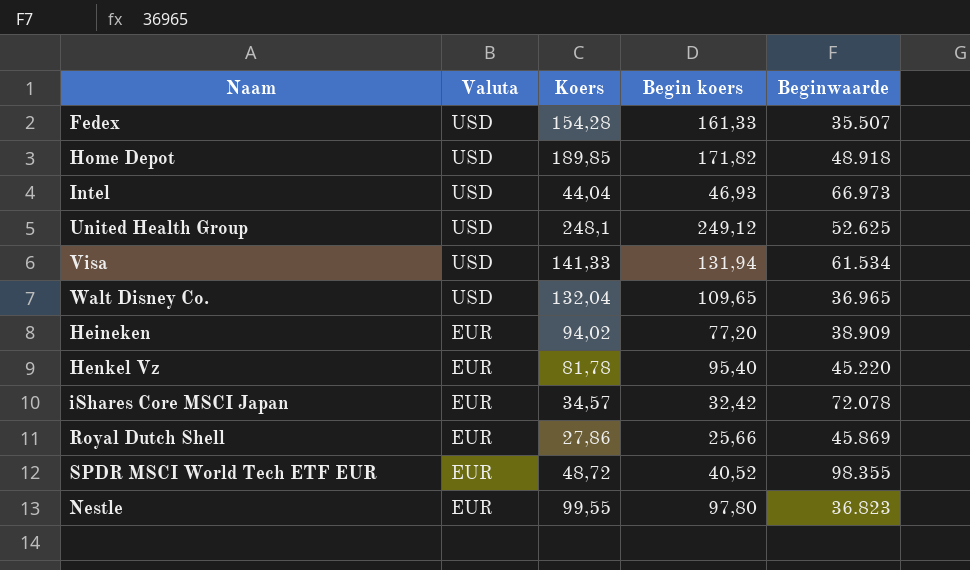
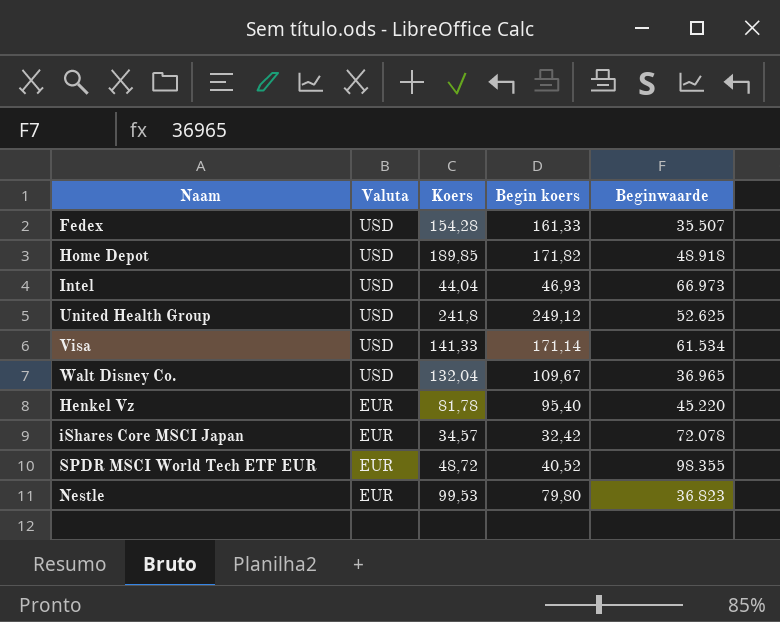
row Heineken: EUR | 94,02 | 77,20 | 38.909 -> none
row Royal Dutch Shell: EUR | 27,86 | 25,66 | 45.869 -> none
United Health Group | Koers: 248,1 -> 241,8
Visa | Begin koers: 131,94 -> 171,14
Walt Disney Co. | Begin koers: 109,65 -> 109,67
Nestle | Koers: 99,55 -> 99,53
Nestle | Begin koers: 97,80 -> 79,80

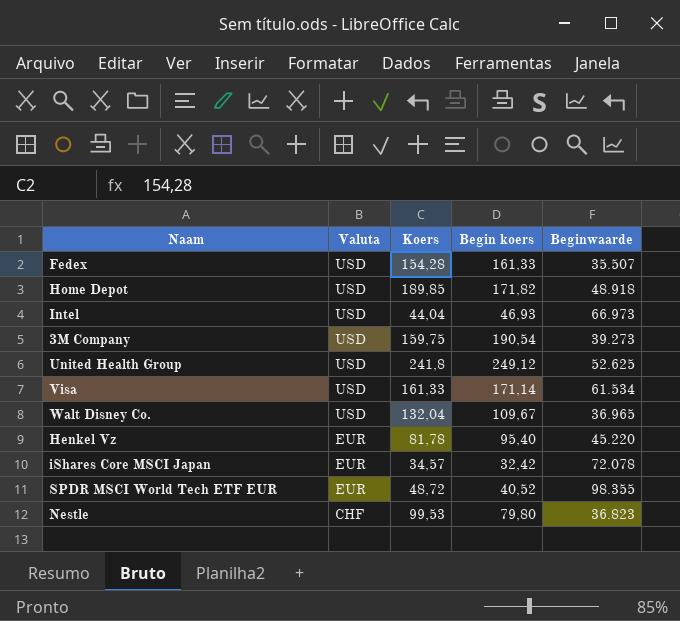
row 3M Company: none -> USD | 159,75 | 190,54 | 39.273
Visa | Koers: 141,33 -> 161,33
Nestle | Valuta: EUR -> CHF

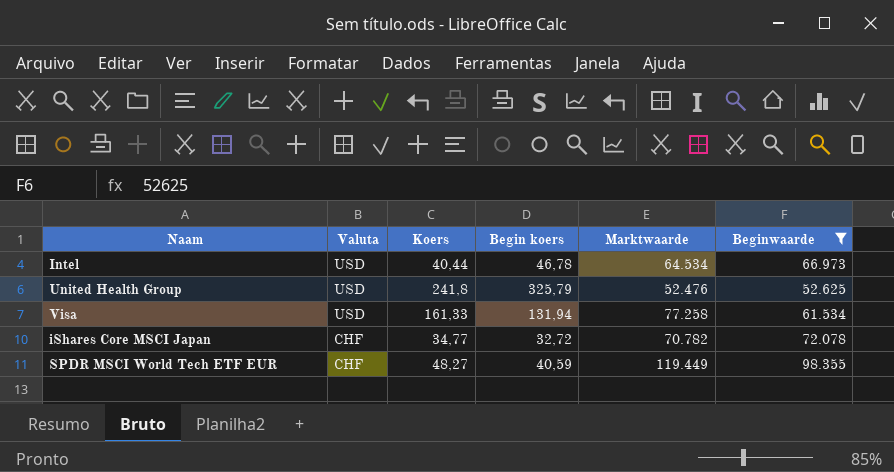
filter: none -> Beginwaarde >= 52.625
column Marktwaarde | position: none -> 5
Intel | Koers: 44,04 -> 40,44
Intel | Begin koers: 46,93 -> 46,78
United Health Group | Begin koers: 249,12 -> 325,79
Visa | Begin koers: 171,14 -> 131,94
iShares Core MSCI Japan | Valuta: EUR -> CHF
iShares Core MSCI Japan | Koers: 34,57 -> 34,77
iShares Core MSCI Japan | Begin koers: 32,42 -> 32,72
SPDR MSCI World Tech ETF EUR | Valuta: EUR -> CHF
SPDR MSCI World Tech ETF EUR | Koers: 48,72 -> 48,27
SPDR MSCI World Tech ETF EUR | Begin koers: 40,52 -> 40,59

